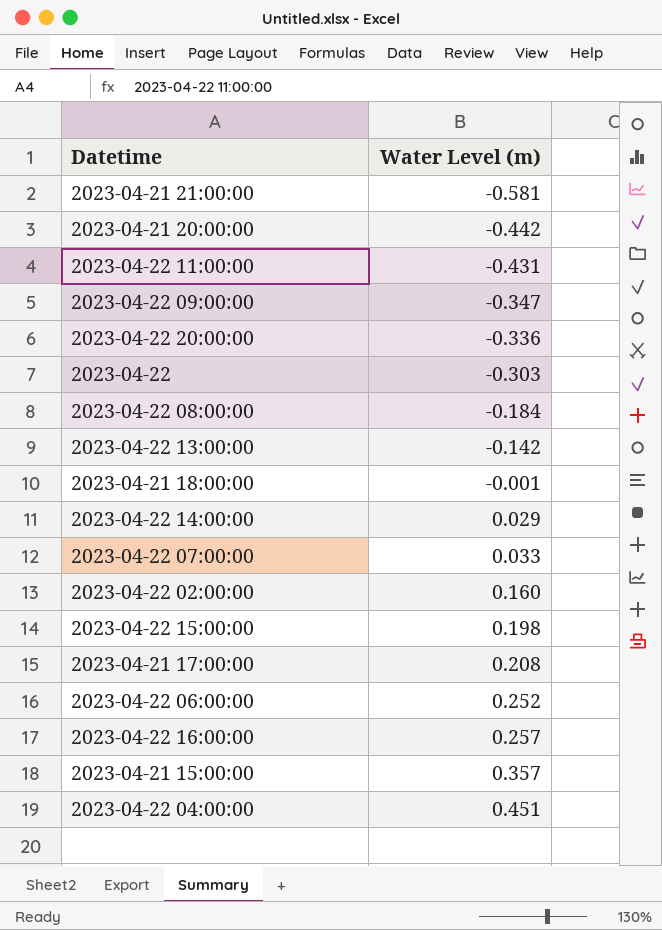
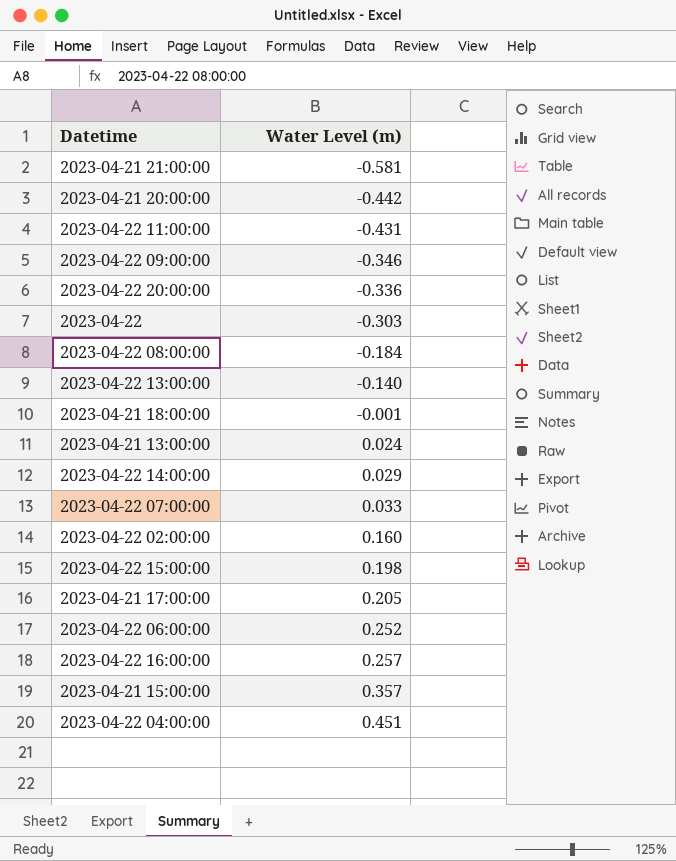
2023-04-22 09:00:00 | Water Level (m): -0.347 -> -0.346
2023-04-22 13:00:00 | Water Level (m): -0.142 -> -0.140
row 2023-04-21 13:00:00: none -> 0.024
2023-04-21 17:00:00 | Water Level (m): 0.208 -> 0.205

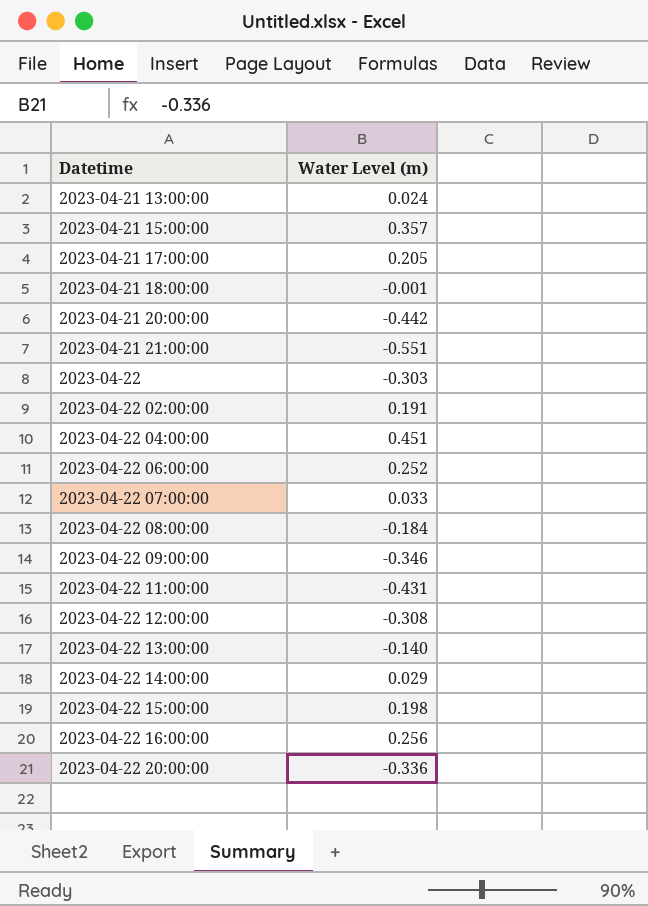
row order: Water Level (m) ascending -> Datetime ascending
2023-04-21 21:00:00 | Water Level (m): -0.581 -> -0.551
2023-04-22 02:00:00 | Water Level (m): 0.160 -> 0.191
row 2023-04-22 12:00:00: none -> -0.308
2023-04-22 16:00:00 | Water Level (m): 0.257 -> 0.256

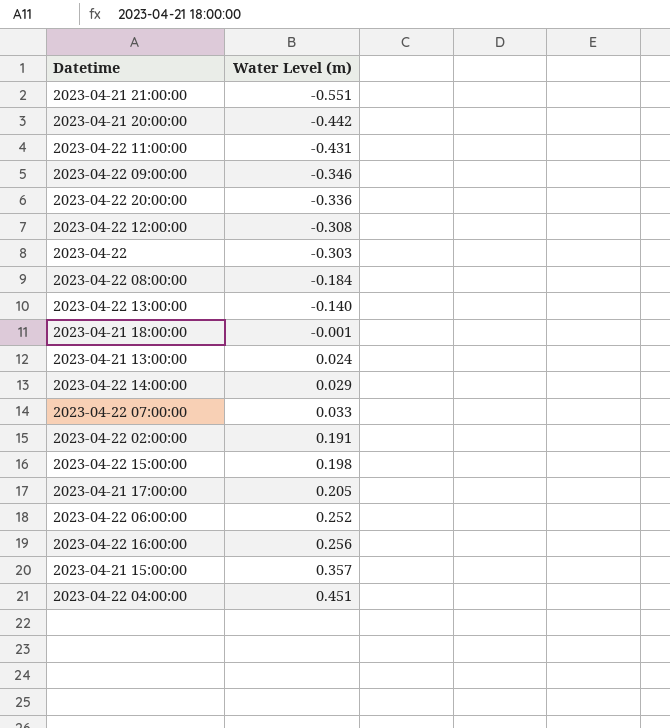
row order: Datetime ascending -> Water Level (m) ascending

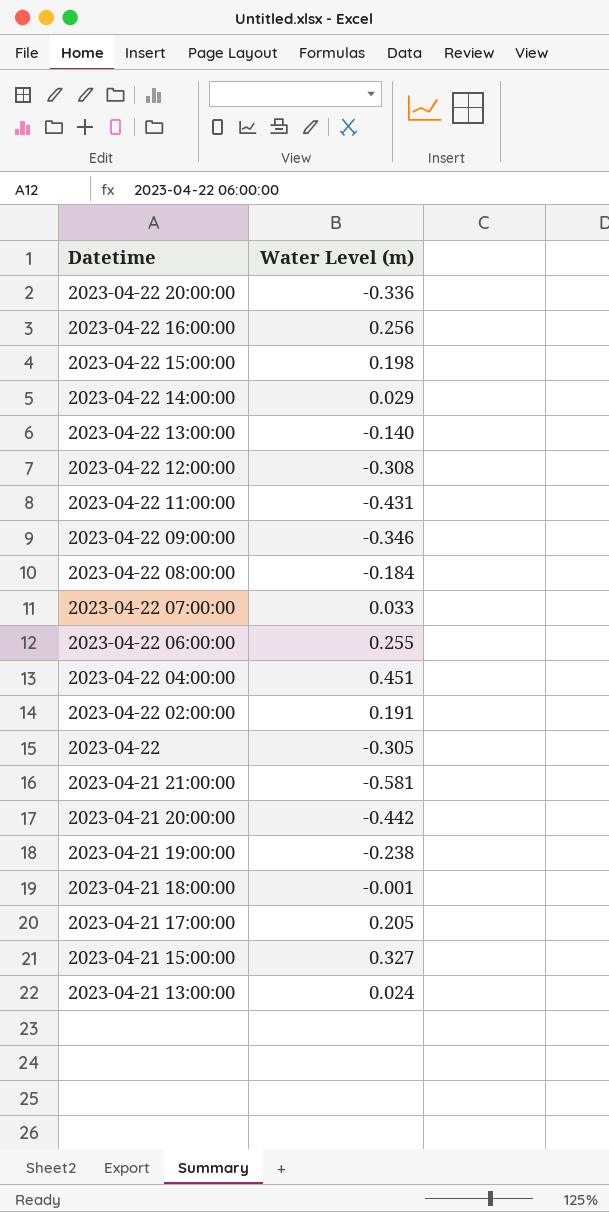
row order: Water Level (m) ascending -> Datetime descending
2023-04-22 06:00:00 | Water Level (m): 0.252 -> 0.255
2023-04-22 | Water Level (m): -0.303 -> -0.305
2023-04-21 21:00:00 | Water Level (m): -0.551 -> -0.581
row 2023-04-21 19:00:00: none -> -0.238
2023-04-21 15:00:00 | Water Level (m): 0.357 -> 0.327

